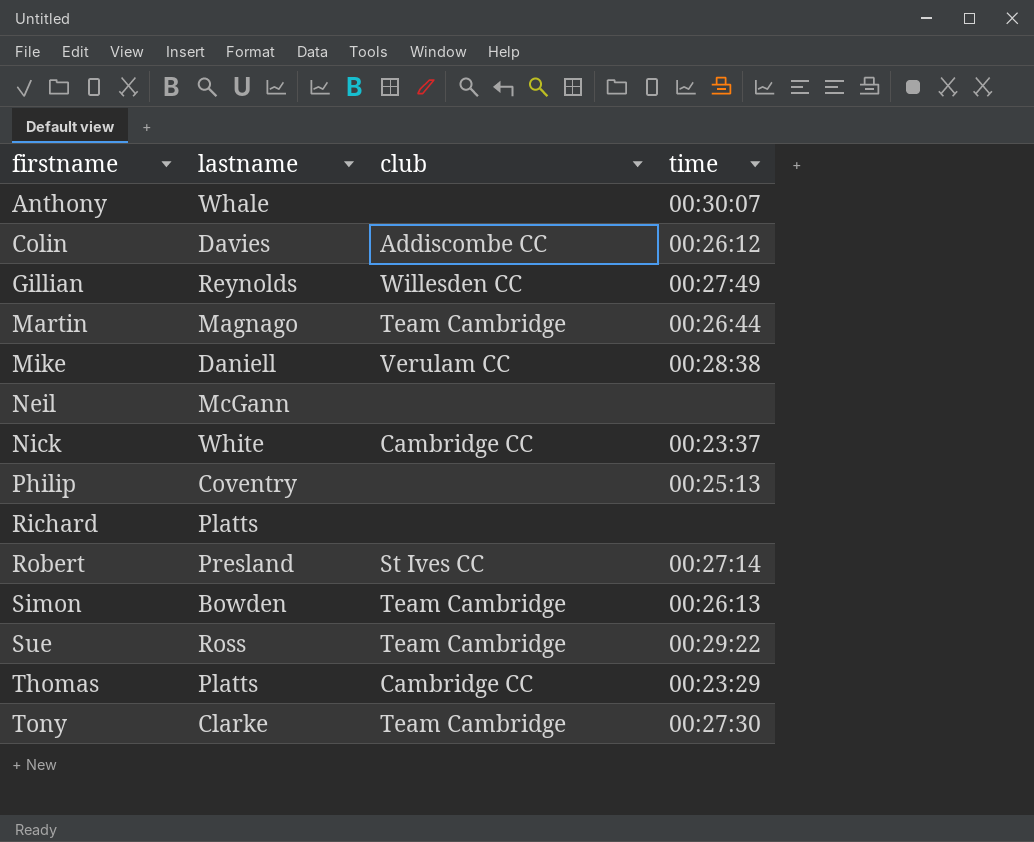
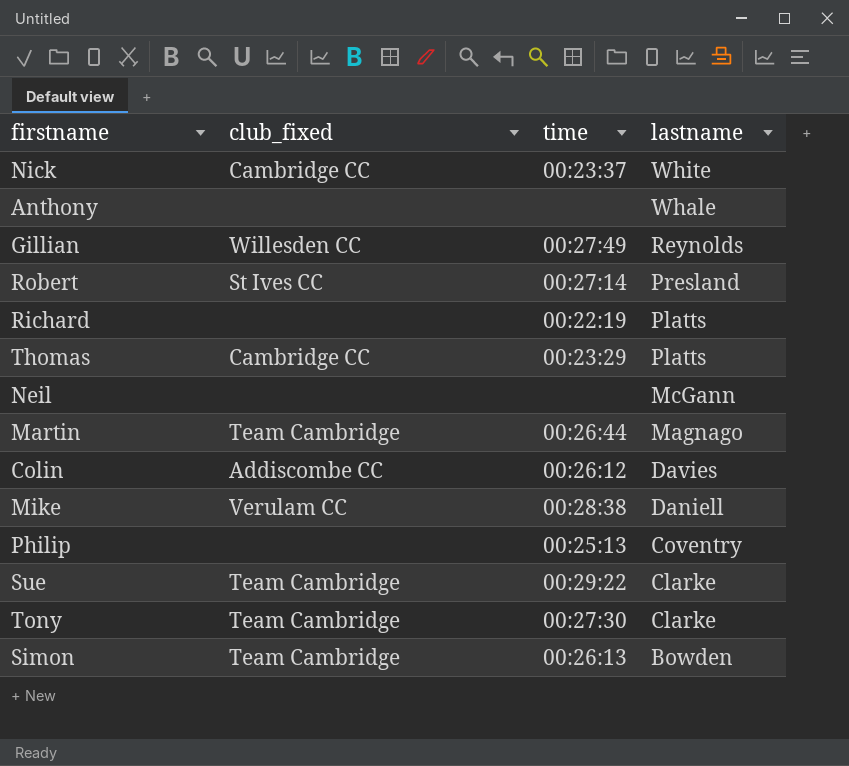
row order: firstname ascending -> lastname descending
column name: club -> club_fixed
column lastname | position: 2 -> 4
Anthony | time: 00:30:07 -> none
Richard | time: none -> 00:22:19
Sue | lastname: Ross -> Clarke

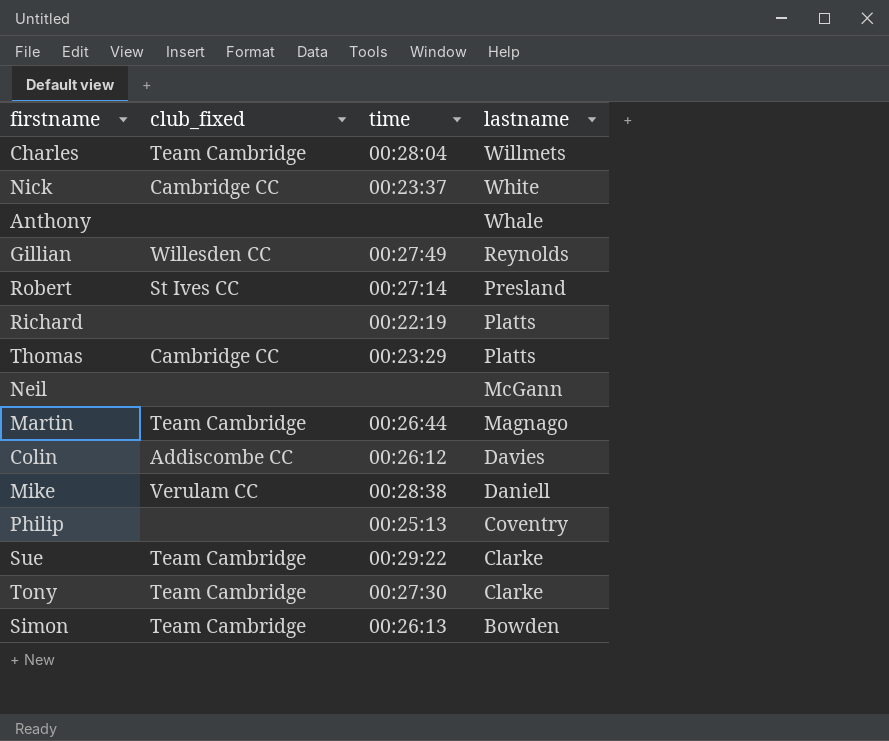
row Charles: none -> Team Cambridge | 00:28:04 | Willmets

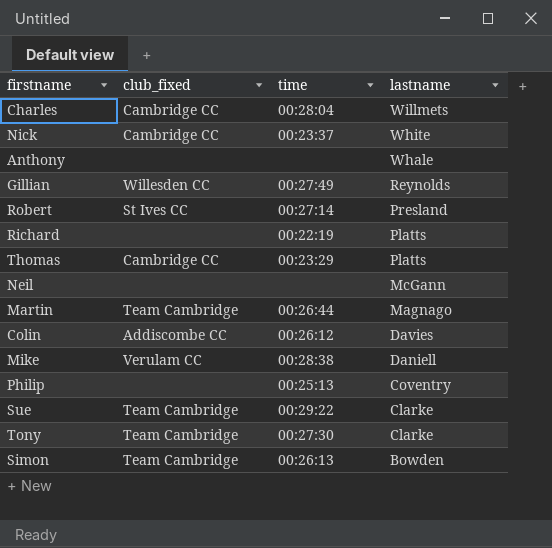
Charles | club_fixed: Team Cambridge -> Cambridge CC

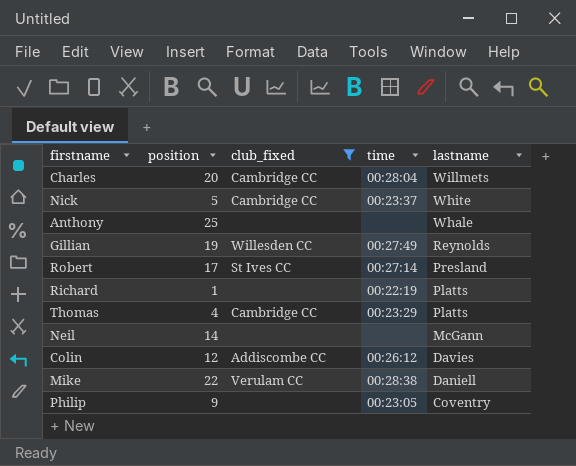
filter: none -> club_fixed != Team Cambridge
column position | position: none -> 2
Philip | time: 00:25:13 -> 00:23:05

